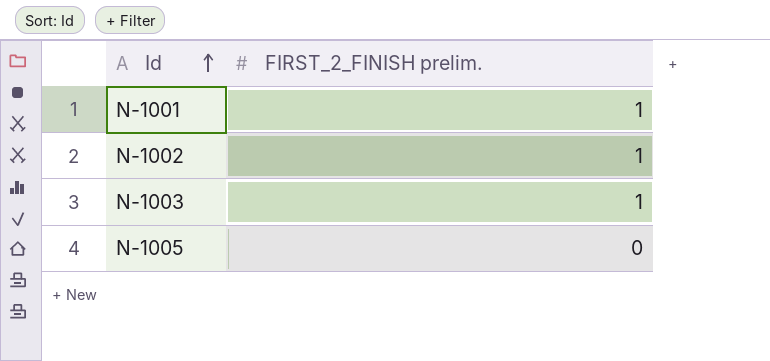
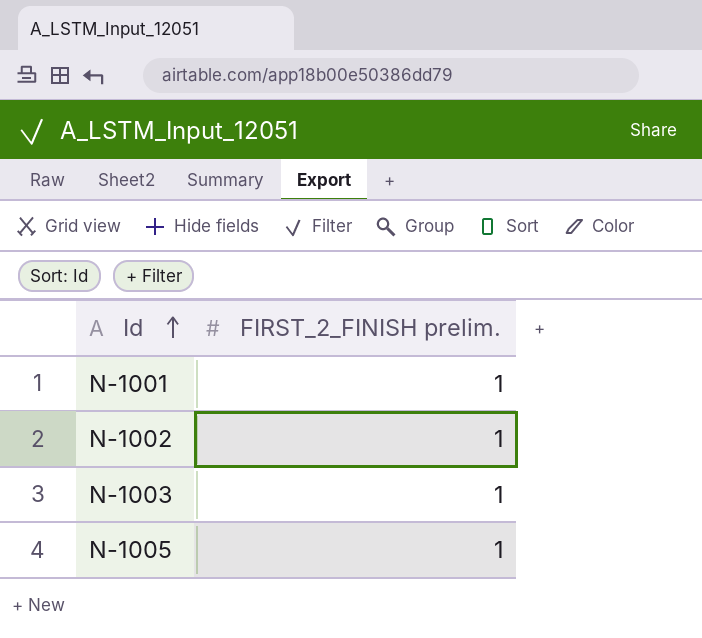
N-1005 | FIRST_2_FINISH prelim.: 0 -> 1

